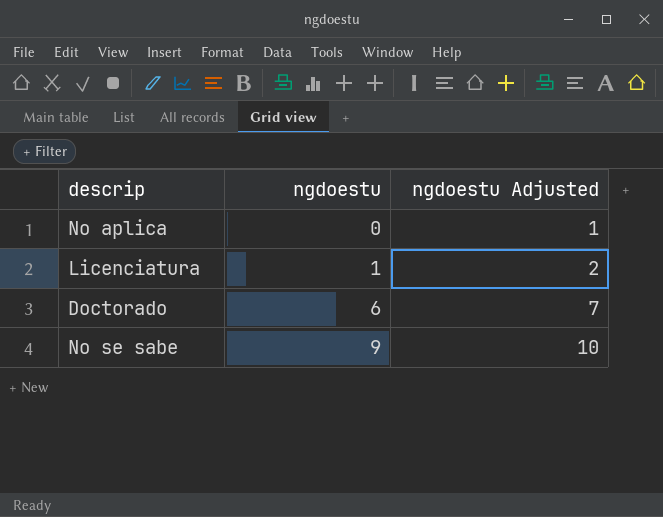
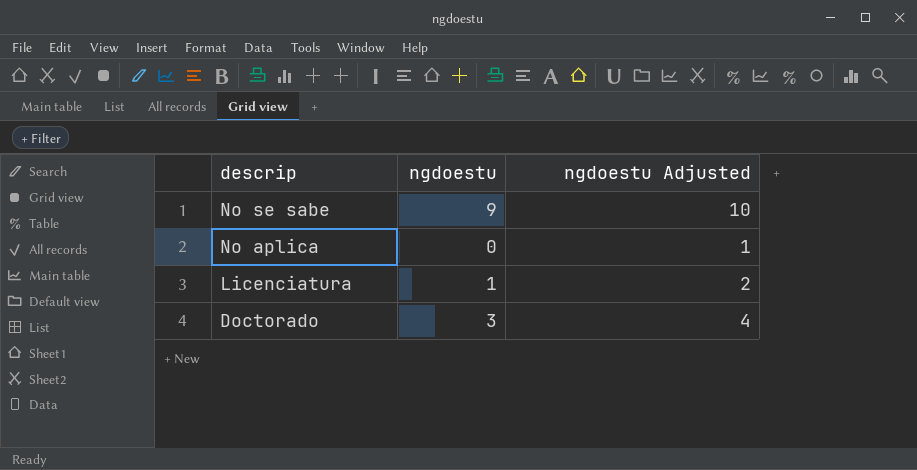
row order: ngdoestu ascending -> descrip descending
Doctorado | ngdoestu: 6 -> 3
Doctorado | ngdoestu Adjusted: 7 -> 4

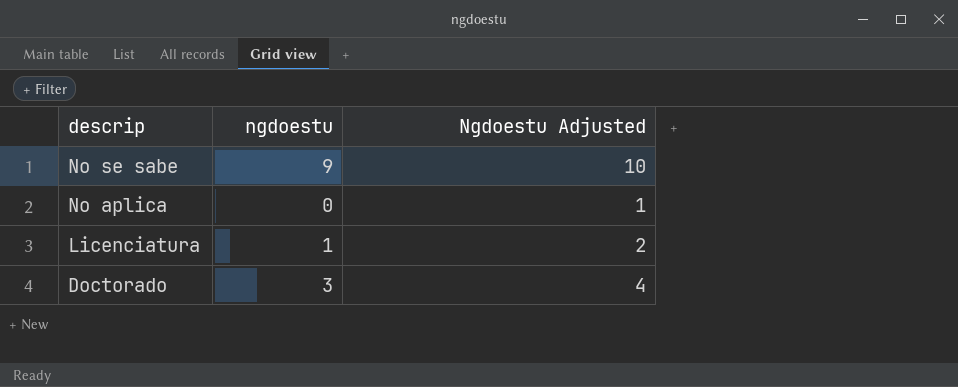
column name: ngdoestu Adjusted -> Ngdoestu Adjusted

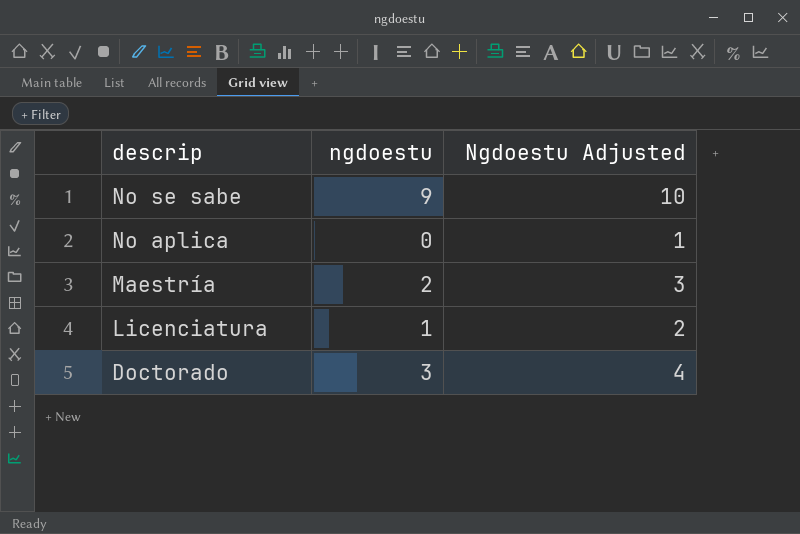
row Maestría: none -> 2 | 3

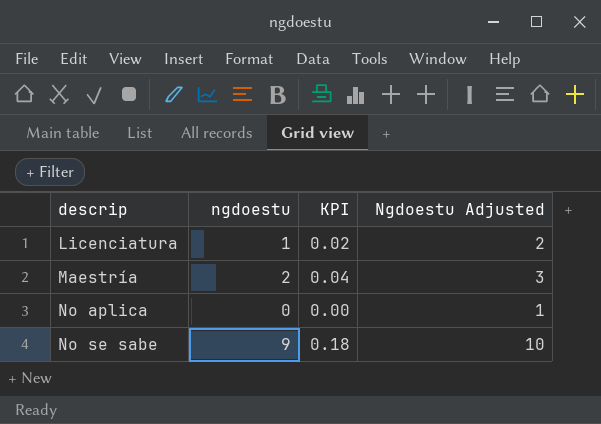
row order: descrip descending -> descrip ascending
column KPI | formula: none -> [ngdoestu] * 0.02
row Doctorado: 3 | 4 -> none

